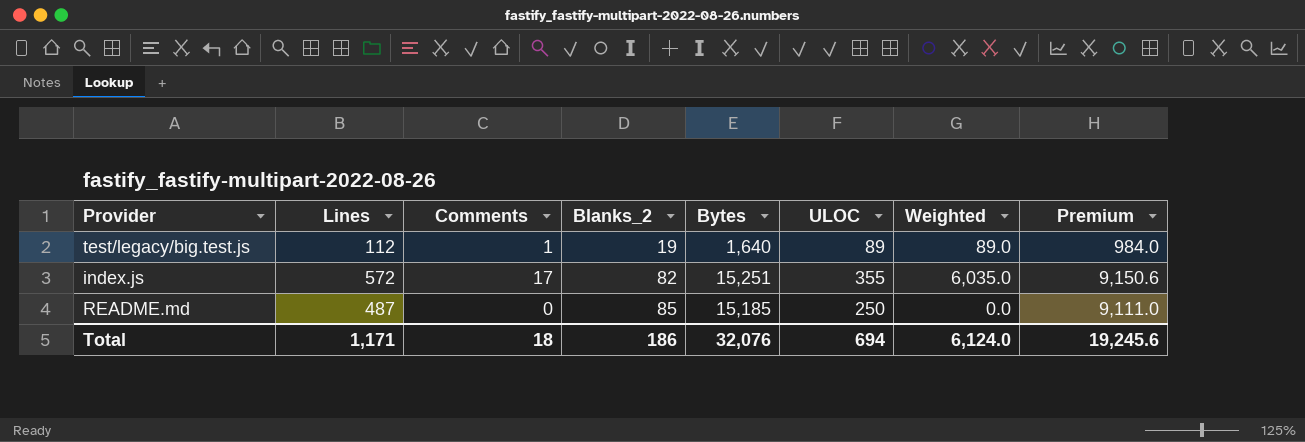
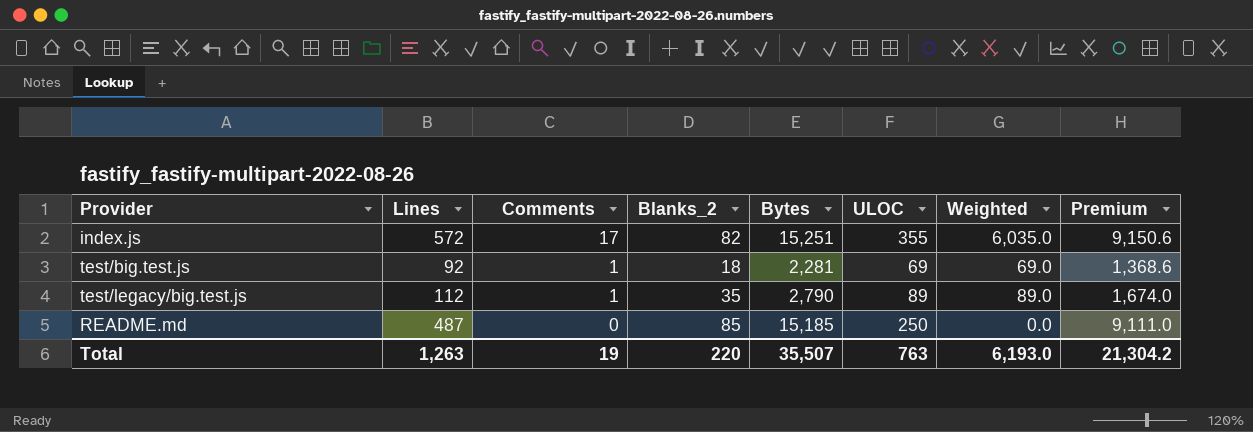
row order: Blanks_2 ascending -> Comments descending
row test/big.test.js: none -> 92 | 1 | 18 | 2,281 | 69 | 69.0 | 1,368.6
test/legacy/big.test.js | Blanks_2: 19 -> 35
test/legacy/big.test.js | Bytes: 1,640 -> 2,790
test/legacy/big.test.js | Premium: 984.0 -> 1,674.0
Total | Lines: 1,171 -> 1,263
Total | Comments: 18 -> 19
Total | Blanks_2: 186 -> 220
Total | Bytes: 32,076 -> 35,507
Total | ULOC: 694 -> 763
Total | Weighted: 6,124.0 -> 6,193.0
Total | Premium: 19,245.6 -> 21,304.2

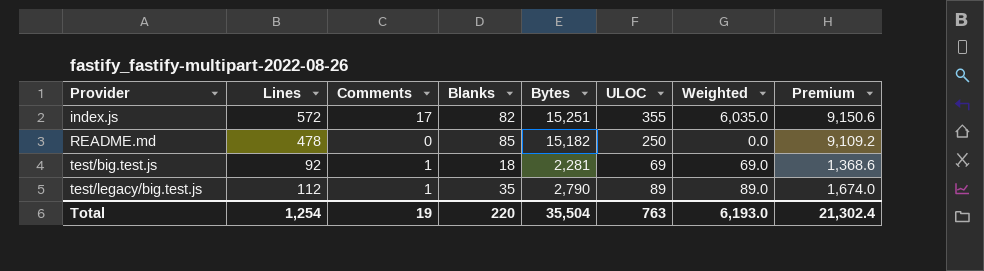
row order: Comments descending -> Provider ascending
column name: Blanks_2 -> Blanks
README.md | Lines: 487 -> 478
README.md | Bytes: 15,185 -> 15,182
README.md | Premium: 9,111.0 -> 9,109.2
Total | Lines: 1,263 -> 1,254
Total | Bytes: 35,507 -> 35,504
Total | Premium: 21,304.2 -> 21,302.4

